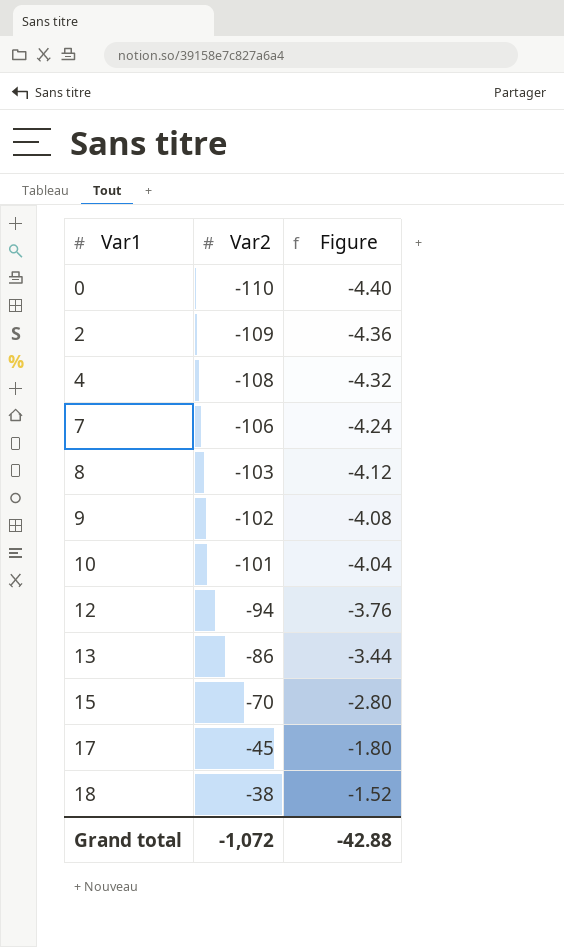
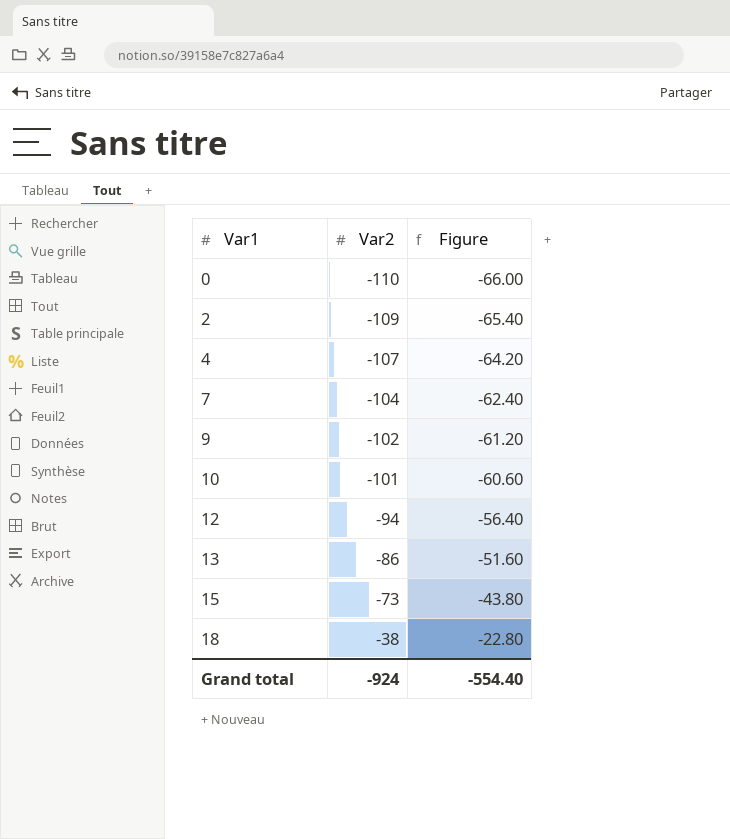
column Figure | formula: [Var2] * 0.04 -> [Var2] * 0.6
row 8: -103 | -4.12 -> none
row 17: -45 | -1.80 -> none
4 | Var2: -108 -> -107
7 | Var2: -106 -> -104
15 | Var2: -70 -> -73
Grand total | Var2: -1,072 -> -924
Grand total | Figure: -42.88 -> -554.40

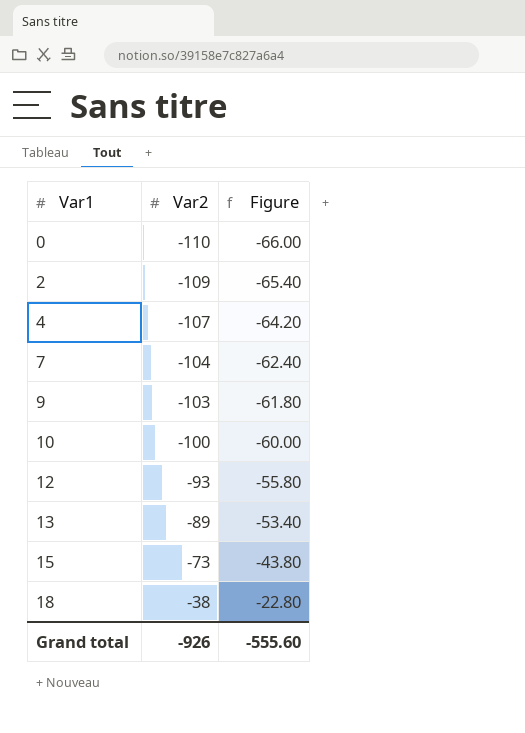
9 | Var2: -102 -> -103
9 | Figure: -61.20 -> -61.80
10 | Var2: -101 -> -100
10 | Figure: -60.60 -> -60.00
12 | Var2: -94 -> -93
12 | Figure: -56.40 -> -55.80
13 | Var2: -86 -> -89
13 | Figure: -51.60 -> -53.40
Grand total | Var2: -924 -> -926
Grand total | Figure: -554.40 -> -555.60

